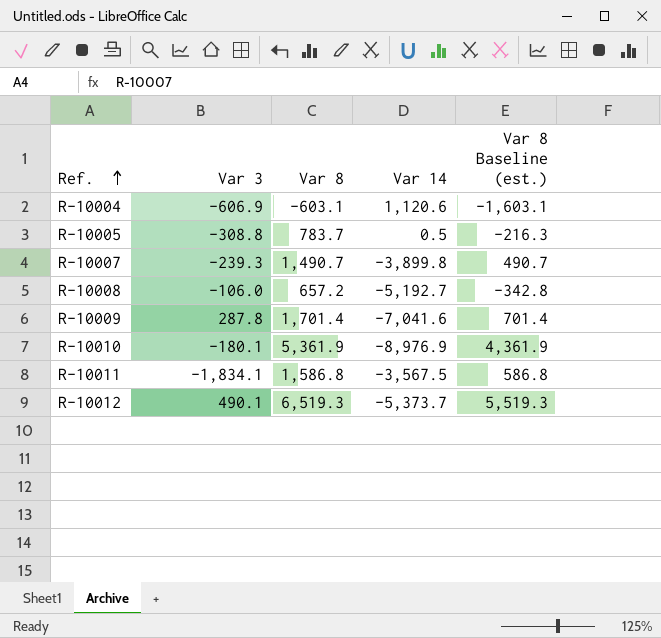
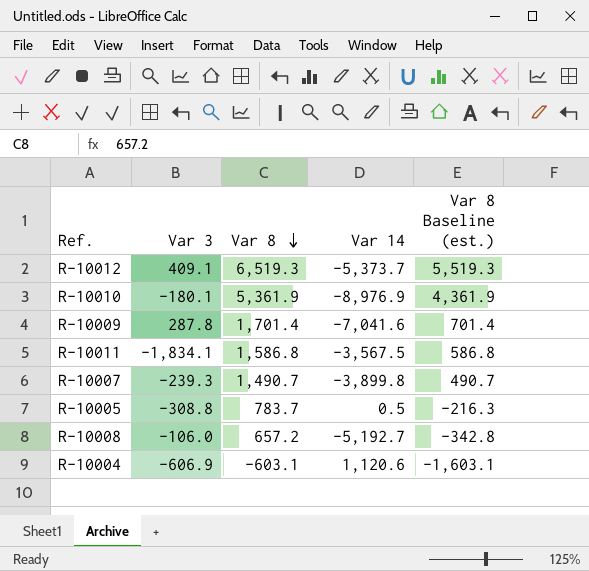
row order: Ref. ascending -> Var 8 descending
R-10012 | Var 3: 490.1 -> 409.1

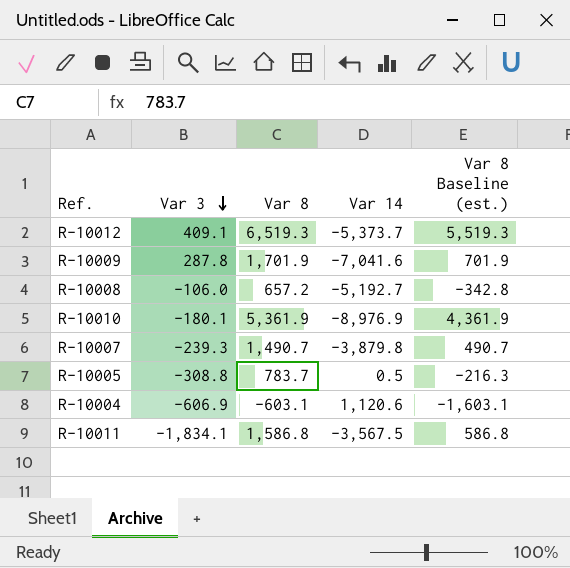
row order: Var 8 descending -> Var 3 descending
R-10009 | Var 8: 1,701.4 -> 1,701.9
R-10009 | Var 8 Baseline (est.): 701.4 -> 701.9
R-10007 | Var 14: -3,899.8 -> -3,879.8

